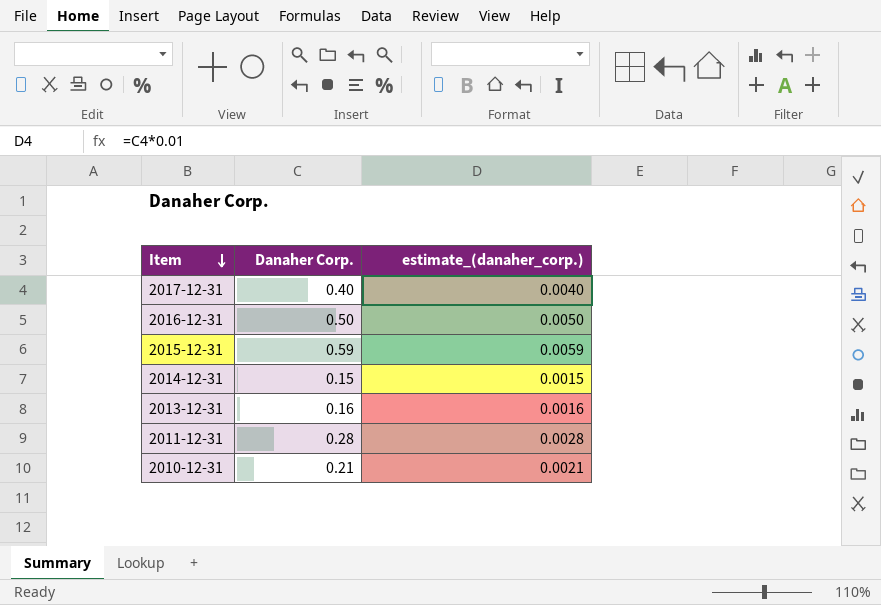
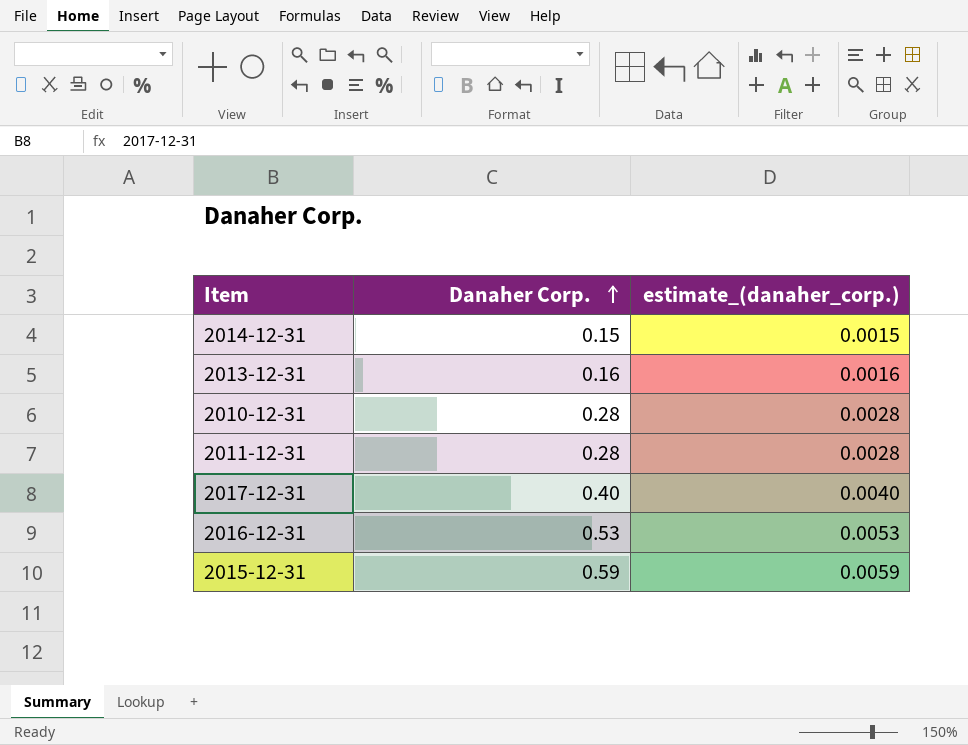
row order: Item descending -> Danaher Corp. ascending
2010-12-31 | Danaher Corp.: 0.21 -> 0.28
2010-12-31 | estimate_(danaher_corp.): 0.0021 -> 0.0028
2016-12-31 | Danaher Corp.: 0.50 -> 0.53
2016-12-31 | estimate_(danaher_corp.): 0.0050 -> 0.0053

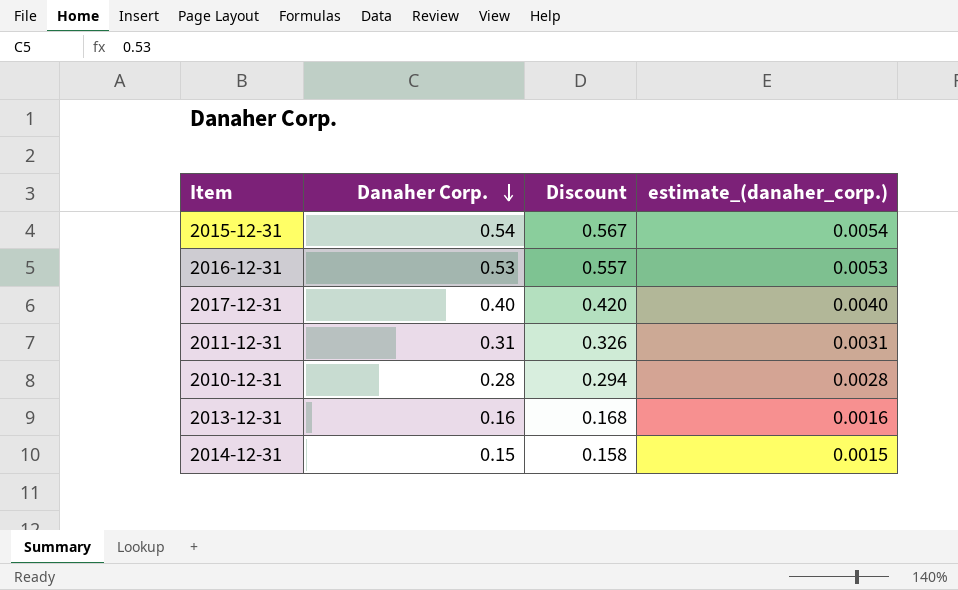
row order: Danaher Corp. ascending -> Danaher Corp. descending
column Discount | formula: none -> [Danaher Corp.] * 1.05
2015-12-31 | Danaher Corp.: 0.59 -> 0.54
2015-12-31 | estimate_(danaher_corp.): 0.0059 -> 0.0054
2011-12-31 | Danaher Corp.: 0.28 -> 0.31
2011-12-31 | estimate_(danaher_corp.): 0.0028 -> 0.0031

